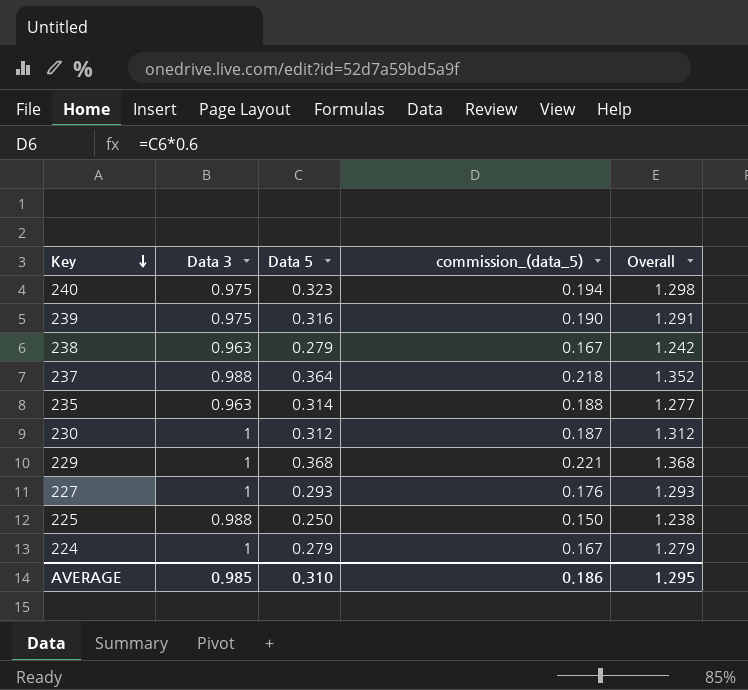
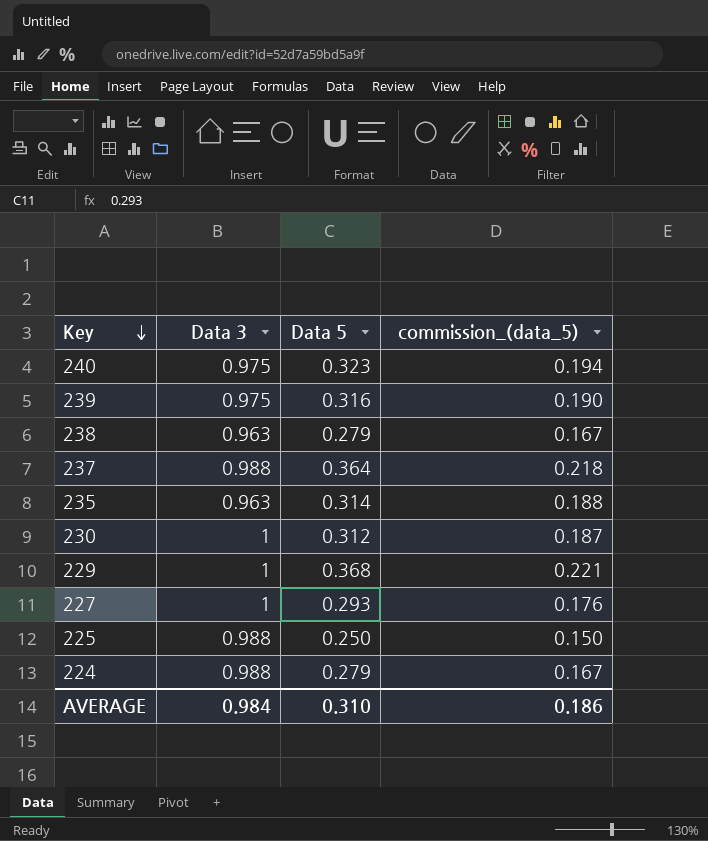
column Overall | formula: [Data 3] + [Data 5] -> none
224 | Data 3: 1 -> 0.988
AVERAGE | Data 3: 0.985 -> 0.984

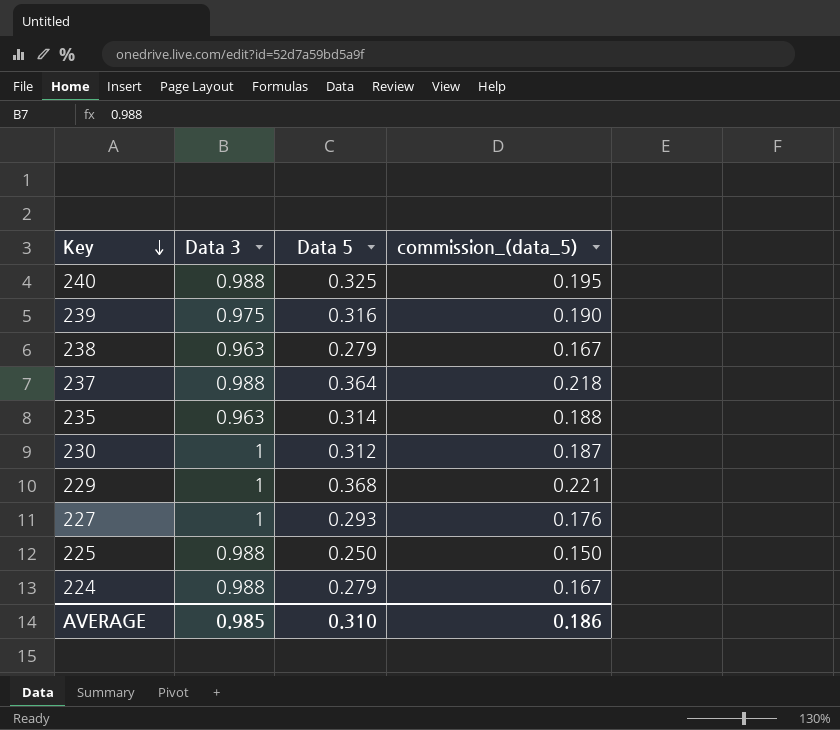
240 | Data 3: 0.975 -> 0.988
240 | Data 5: 0.323 -> 0.325
240 | commission_(data_5): 0.194 -> 0.195
AVERAGE | Data 3: 0.984 -> 0.985

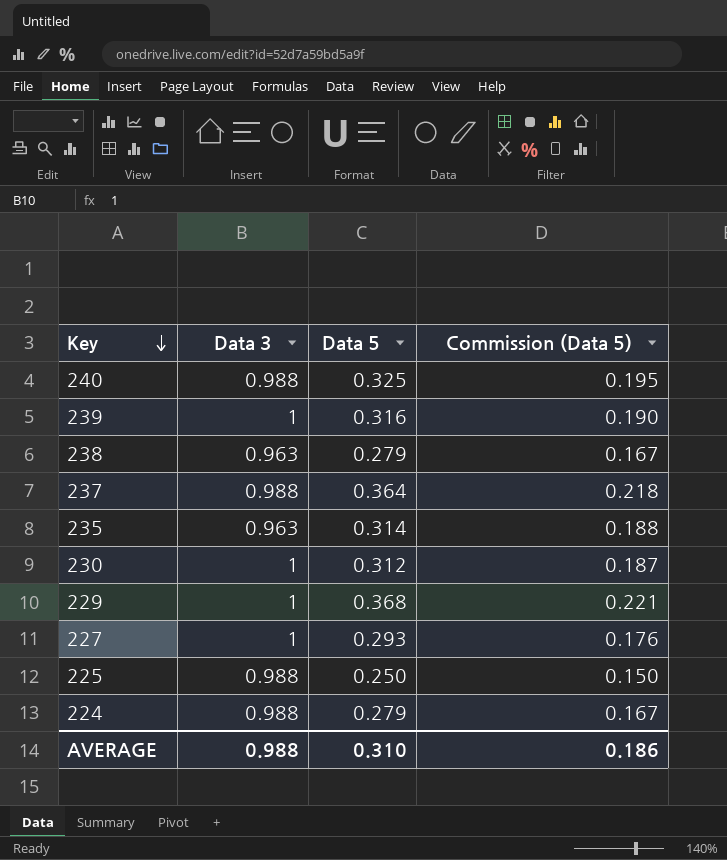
column name: commission_(data_5) -> Commission (Data 5)
239 | Data 3: 0.975 -> 1
AVERAGE | Data 3: 0.985 -> 0.988

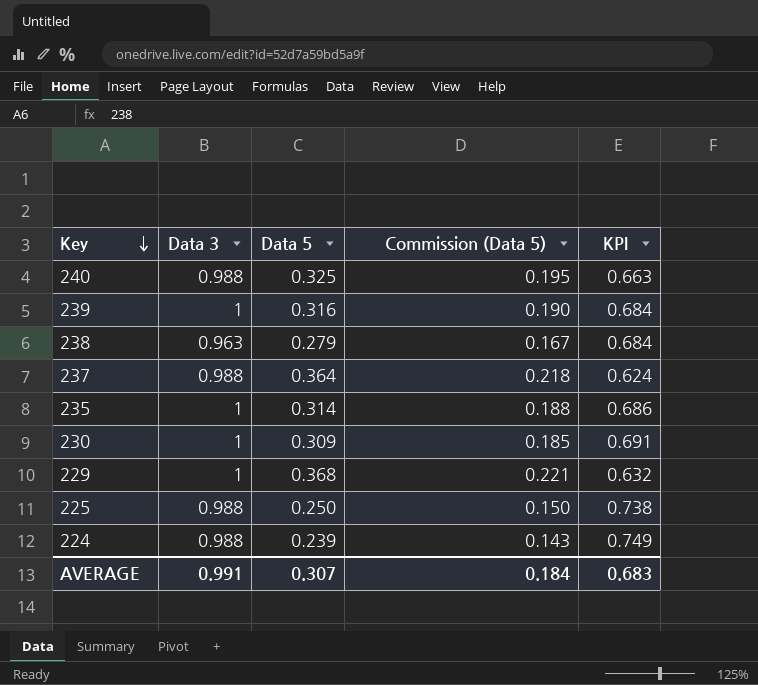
column KPI | formula: none -> [Data 3] - [Data 5]
row 227: 1 | 0.293 | 0.176 -> none
235 | Data 3: 0.963 -> 1
230 | Data 5: 0.312 -> 0.309
230 | Commission (Data 5): 0.187 -> 0.185
224 | Data 5: 0.279 -> 0.239
224 | Commission (Data 5): 0.167 -> 0.143
AVERAGE | Data 3: 0.988 -> 0.991
AVERAGE | Data 5: 0.310 -> 0.307
AVERAGE | Commission (Data 5): 0.186 -> 0.184

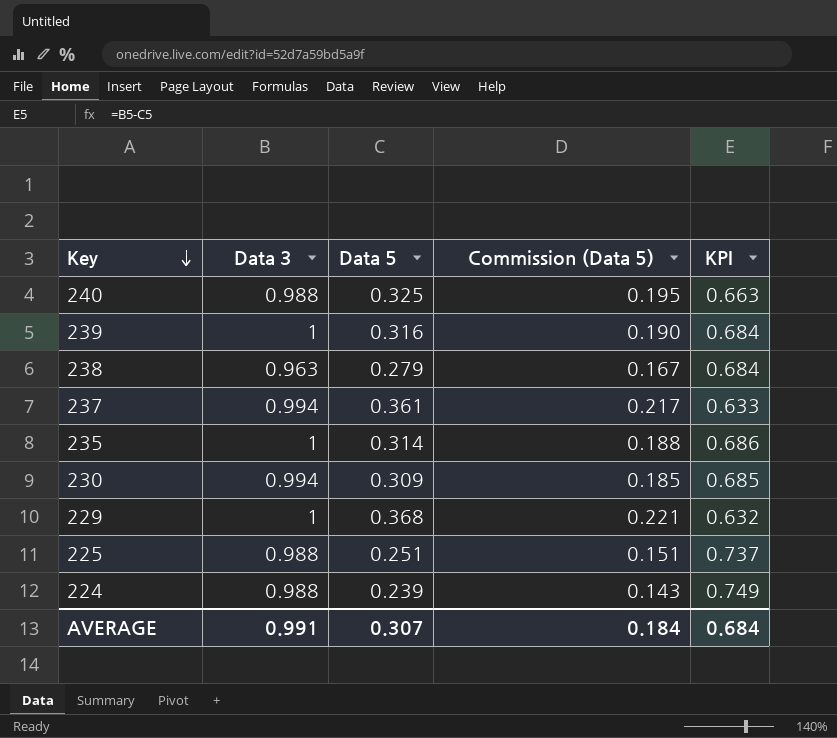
237 | Data 3: 0.988 -> 0.994
237 | Data 5: 0.364 -> 0.361
237 | Commission (Data 5): 0.218 -> 0.217
237 | KPI: 0.624 -> 0.633
230 | Data 3: 1 -> 0.994
230 | KPI: 0.691 -> 0.685
225 | Data 5: 0.250 -> 0.251
225 | Commission (Data 5): 0.150 -> 0.151
225 | KPI: 0.738 -> 0.737
AVERAGE | KPI: 0.683 -> 0.684

